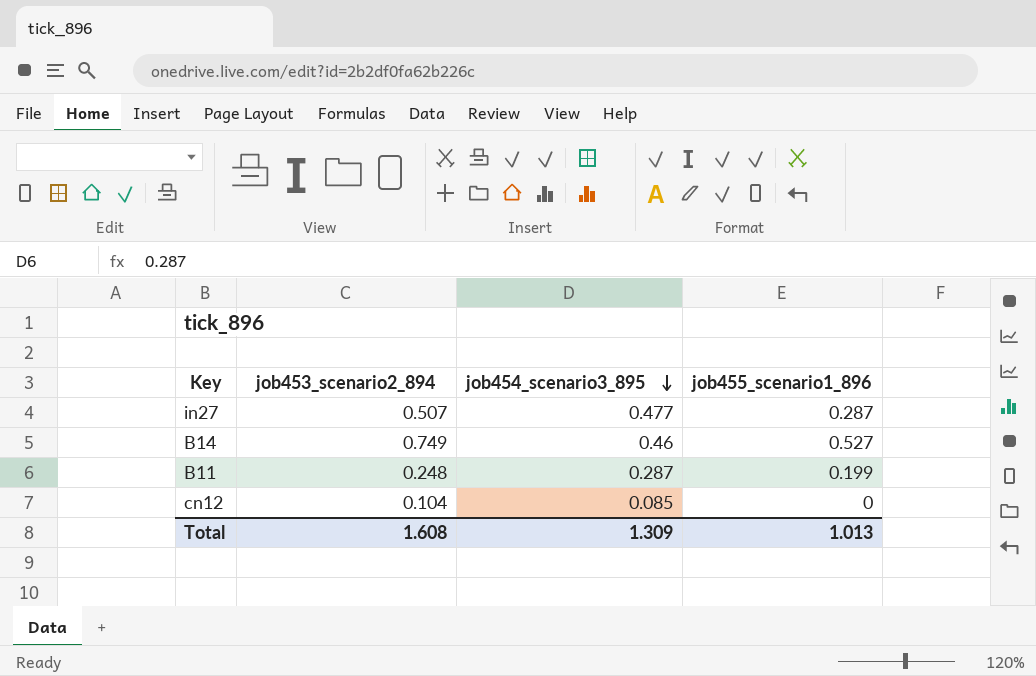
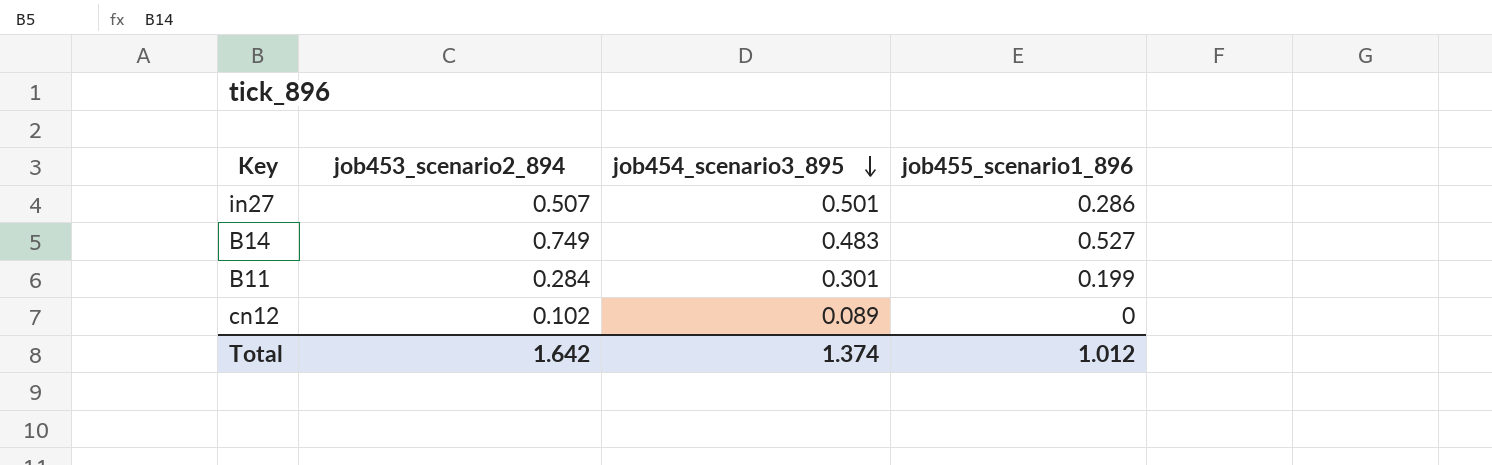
in27 | job454_scenario3_895: 0.477 -> 0.501
in27 | job455_scenario1_896: 0.287 -> 0.286
B14 | job454_scenario3_895: 0.46 -> 0.483
B11 | job453_scenario2_894: 0.248 -> 0.284
B11 | job454_scenario3_895: 0.287 -> 0.301
cn12 | job453_scenario2_894: 0.104 -> 0.102
cn12 | job454_scenario3_895: 0.085 -> 0.089
Total | job453_scenario2_894: 1.608 -> 1.642
Total | job454_scenario3_895: 1.309 -> 1.374
Total | job455_scenario1_896: 1.013 -> 1.012

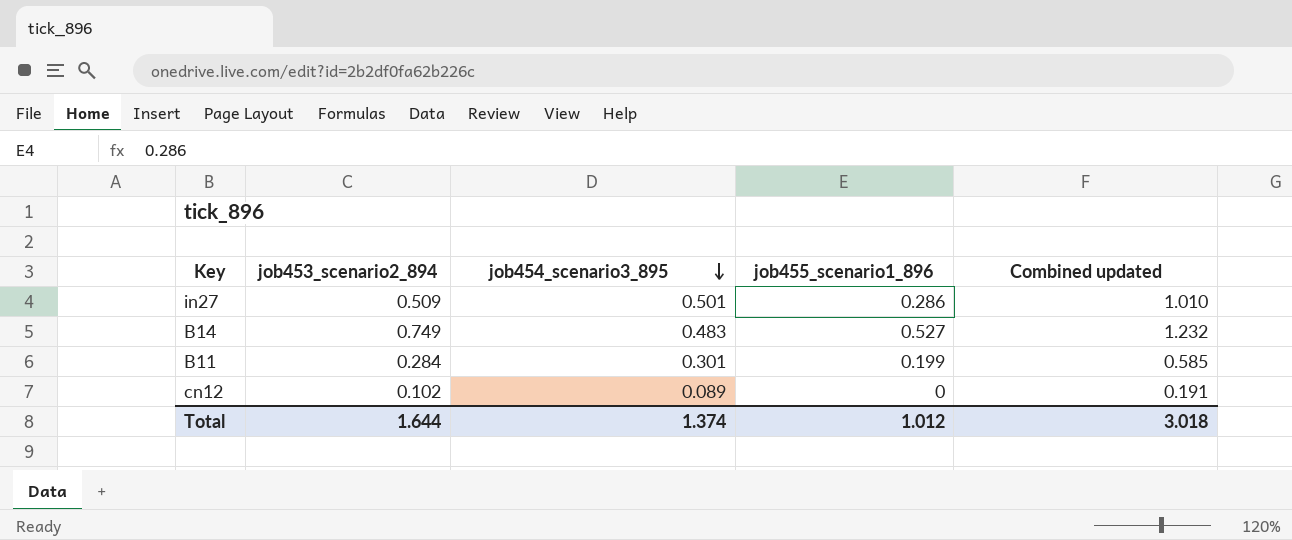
column Combined updated | formula: none -> [job453_scenario2_894] + [job454_scenario3_895]
in27 | job453_scenario2_894: 0.507 -> 0.509
Total | job453_scenario2_894: 1.642 -> 1.644

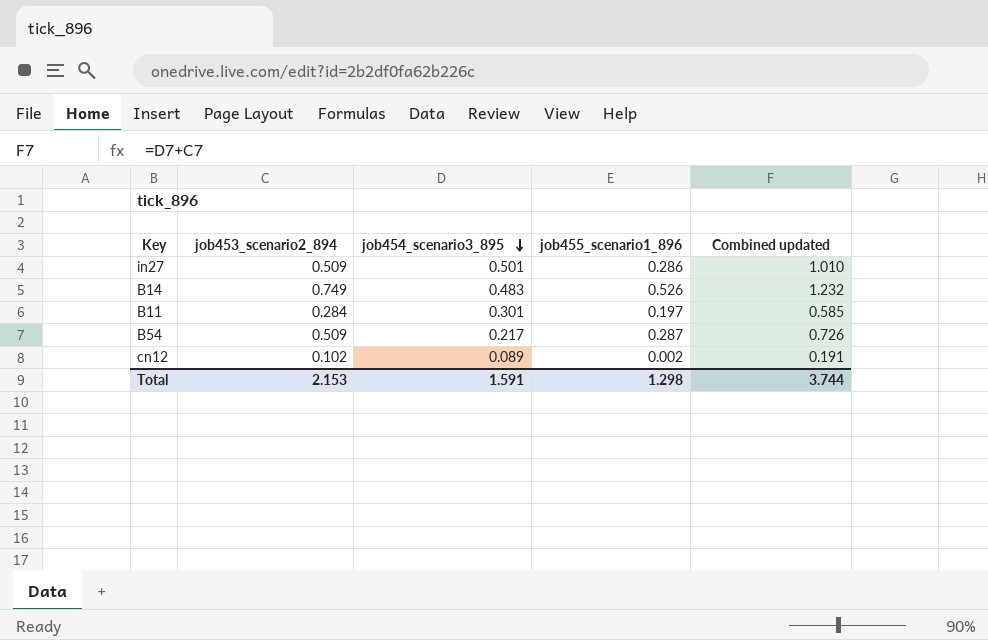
B14 | job455_scenario1_896: 0.527 -> 0.526
B11 | job455_scenario1_896: 0.199 -> 0.197
row B54: none -> 0.509 | 0.217 | 0.287 | 0.726
cn12 | job455_scenario1_896: 0 -> 0.002
Total | job453_scenario2_894: 1.644 -> 2.153
Total | job454_scenario3_895: 1.374 -> 1.591
Total | job455_scenario1_896: 1.012 -> 1.298
Total | Combined updated: 3.018 -> 3.744

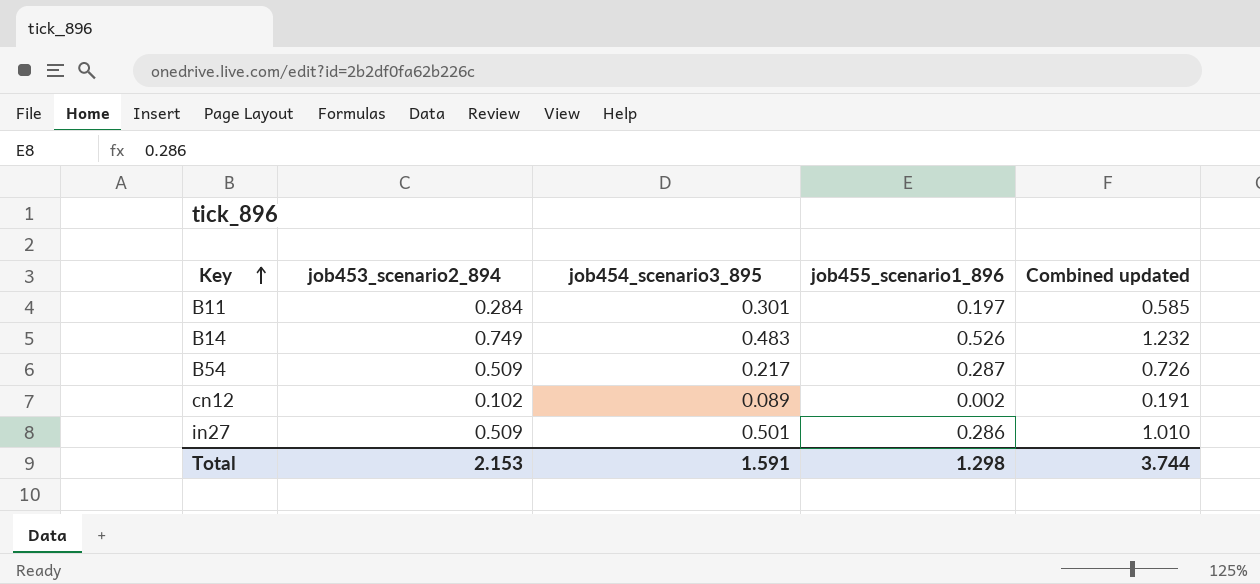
row order: job454_scenario3_895 descending -> Key ascending

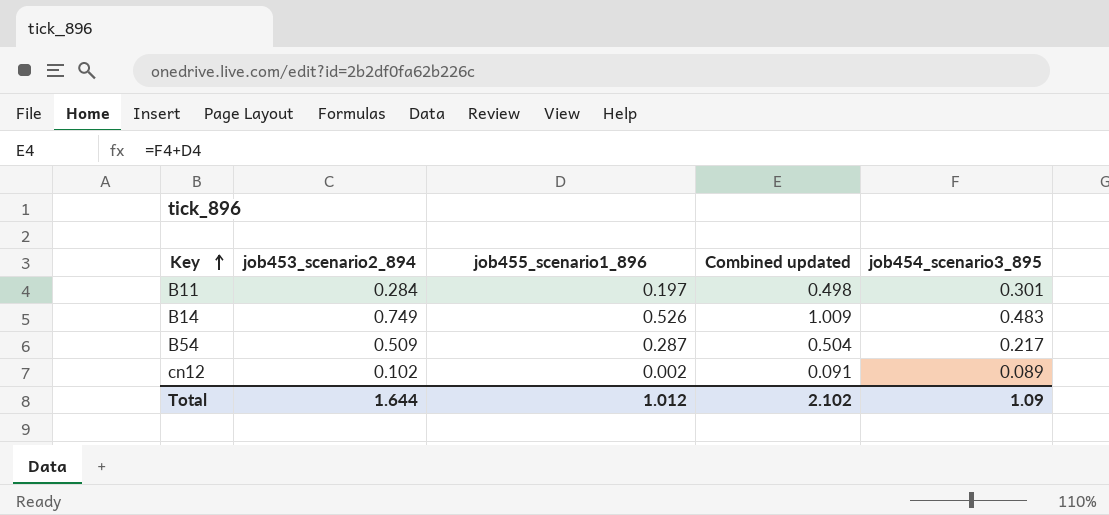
column Combined updated | formula: [job453_scenario2_894] + [job454_scenario3_895] -> [job455_scenario1_896] + [job454_scenario3_895]
column job454_scenario3_895 | position: 3 -> 5
row in27: 0.509 | 0.501 | 0.286 | 1.010 -> none
Total | job453_scenario2_894: 2.153 -> 1.644
Total | job455_scenario1_896: 1.298 -> 1.012
Total | Combined updated: 3.744 -> 2.102
Total | job454_scenario3_895: 1.591 -> 1.09

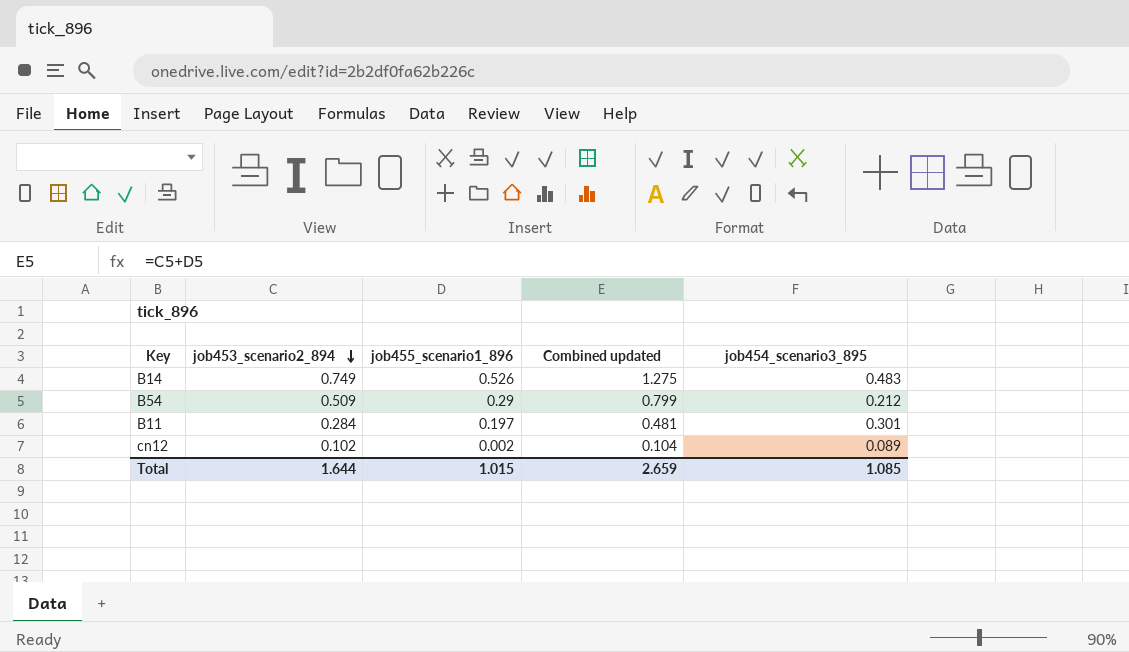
row order: Key ascending -> job453_scenario2_894 descending
column Combined updated | formula: [job455_scenario1_896] + [job454_scenario3_895] -> [job453_scenario2_894] + [job455_scenario1_896]
B54 | job455_scenario1_896: 0.287 -> 0.29
B54 | job454_scenario3_895: 0.217 -> 0.212
Total | job455_scenario1_896: 1.012 -> 1.015
Total | Combined updated: 2.102 -> 2.659
Total | job454_scenario3_895: 1.09 -> 1.085

